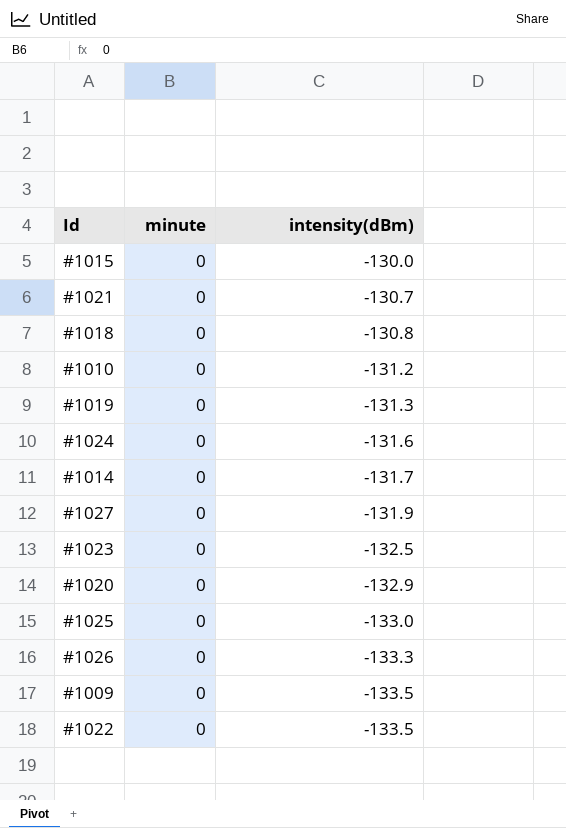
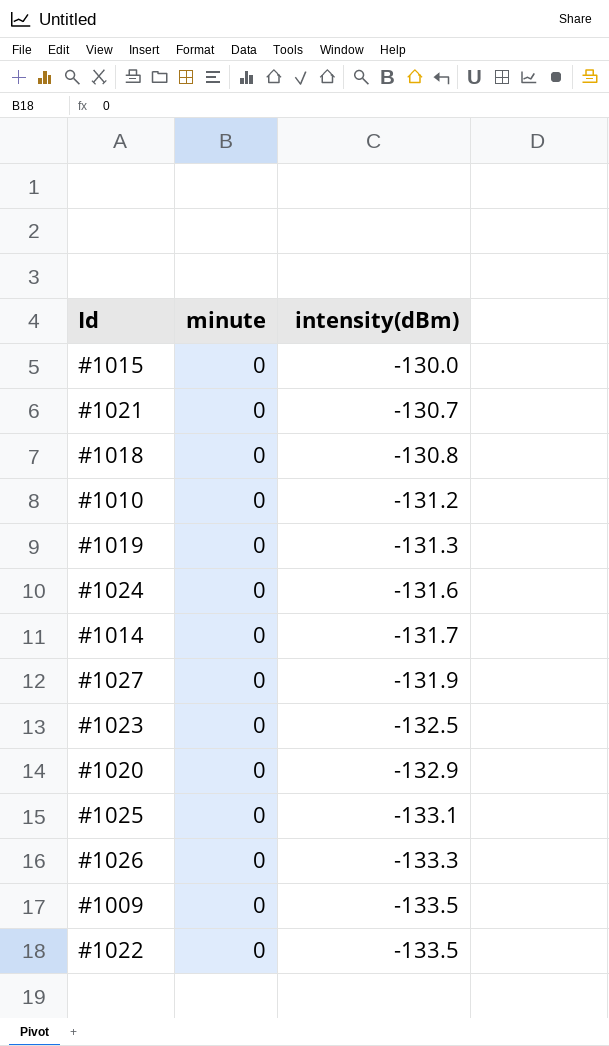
#1025 | intensity(dBm): -133.0 -> -133.1

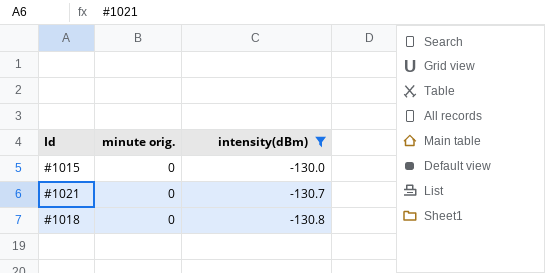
filter: none -> intensity(dBm) >= -130.8
column name: minute -> minute orig.

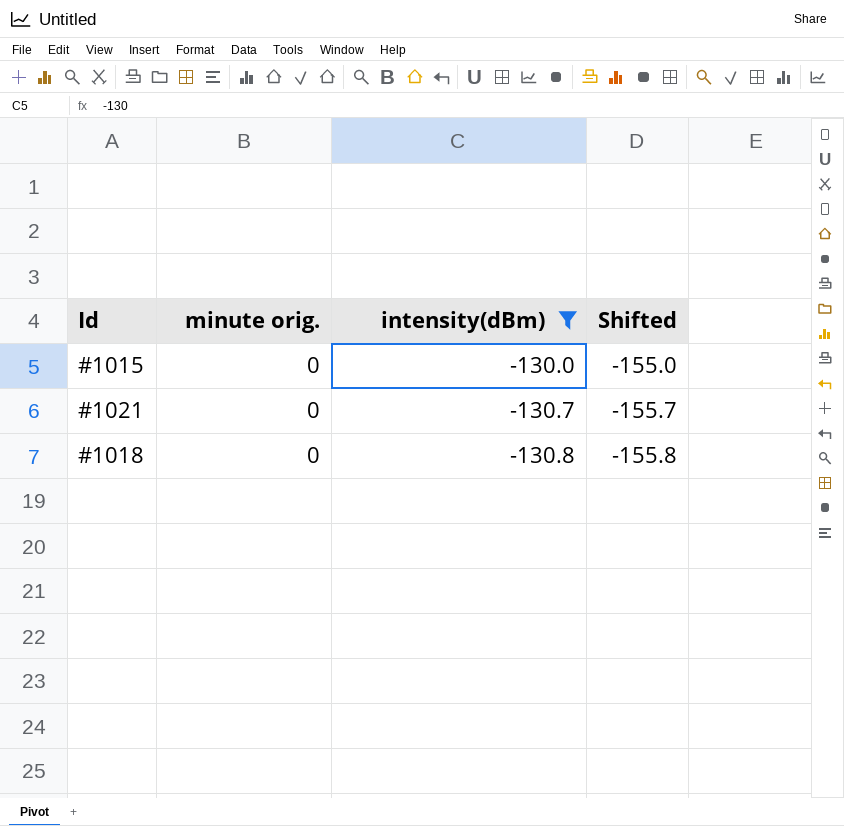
column Shifted | formula: none -> [intensity(dBm)] - 25

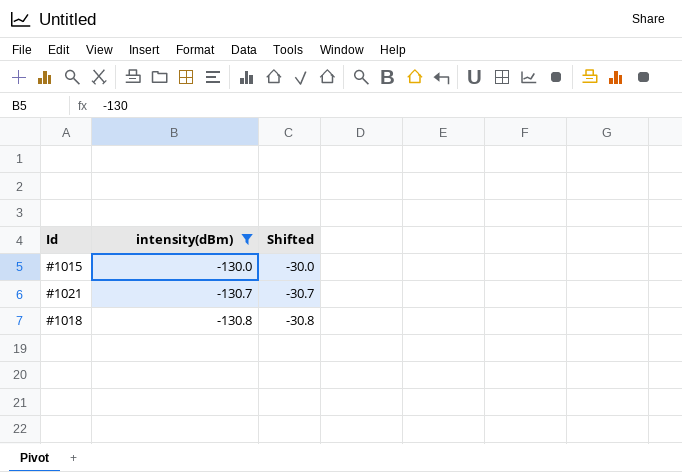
column minute orig. | position: 2 -> none
column Shifted | formula: [intensity(dBm)] - 25 -> [intensity(dBm)] + 100

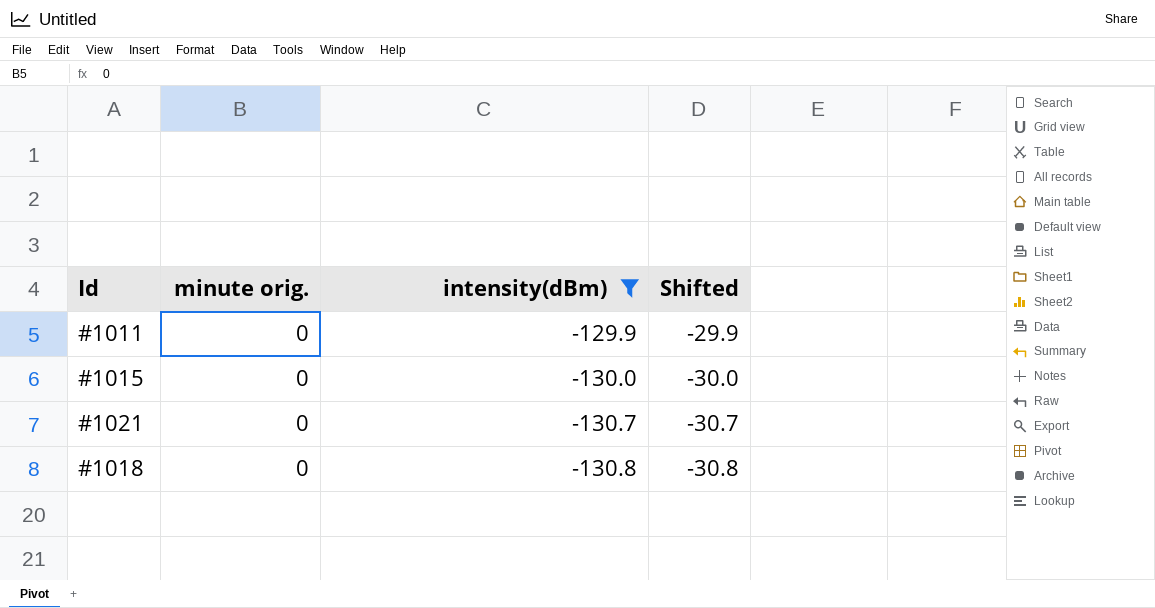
column minute orig. | position: none -> 2
row #1011: none -> 0 | -129.9 | -29.9

